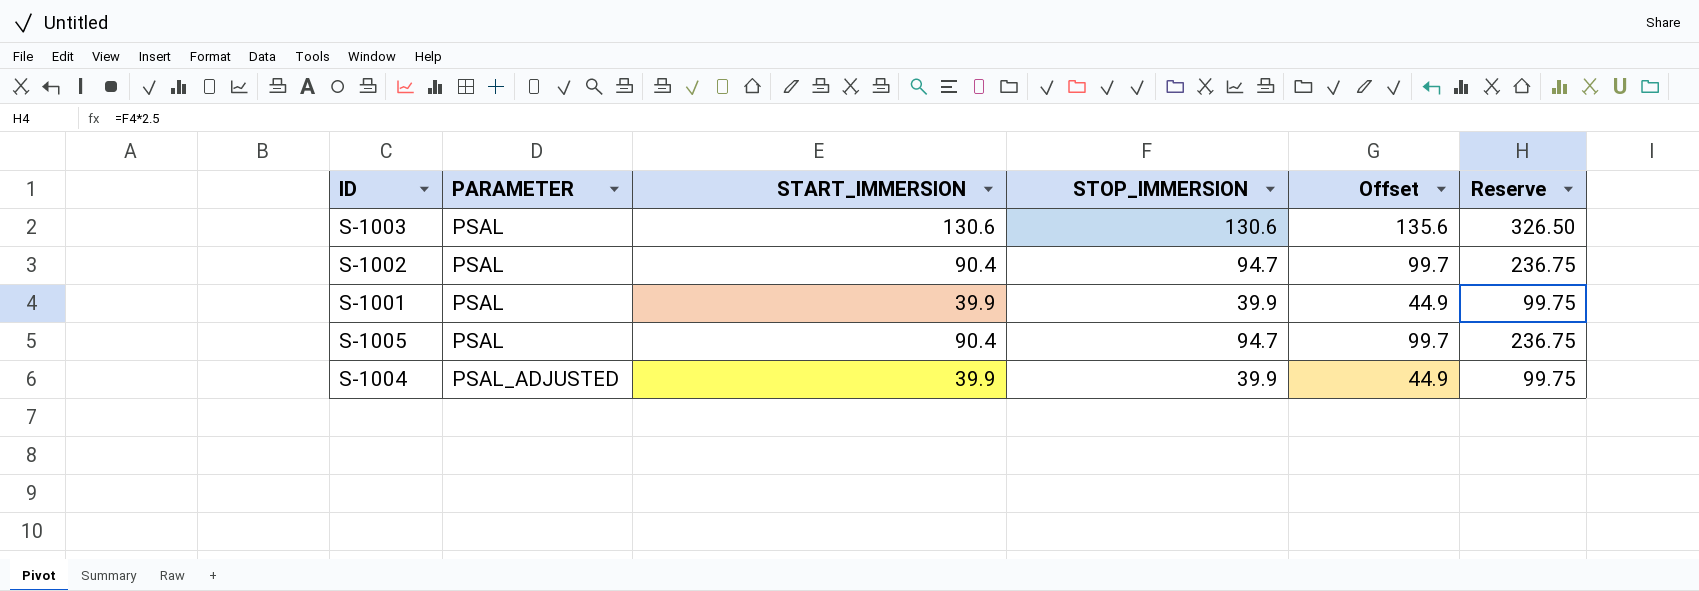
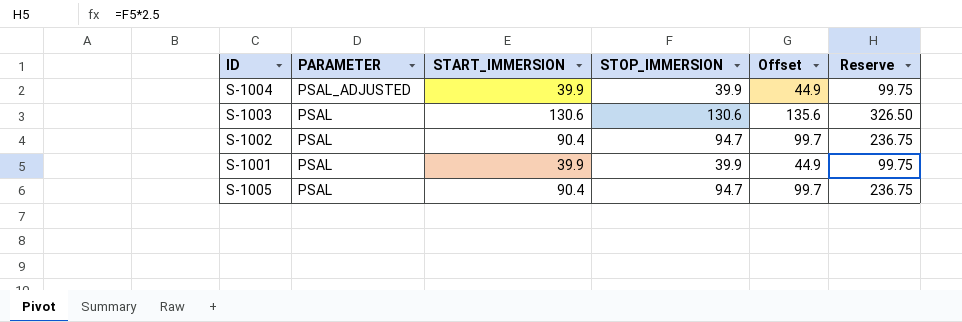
row order: PARAMETER ascending -> PARAMETER descending

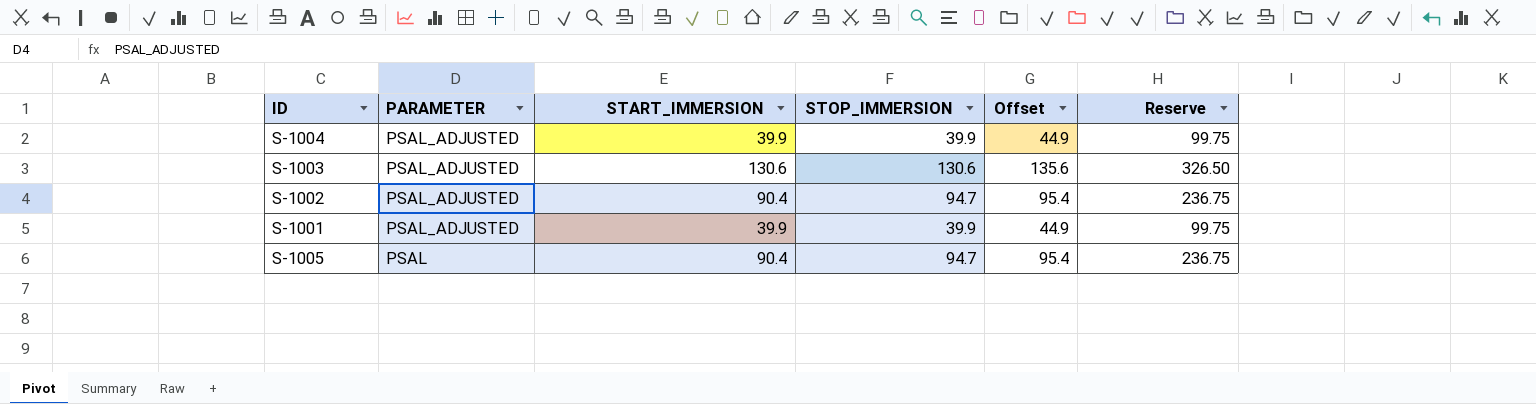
column Offset | formula: [STOP_IMMERSION] + 5 -> [START_IMMERSION] + 5
S-1003 | PARAMETER: PSAL -> PSAL_ADJUSTED
S-1002 | PARAMETER: PSAL -> PSAL_ADJUSTED
S-1001 | PARAMETER: PSAL -> PSAL_ADJUSTED

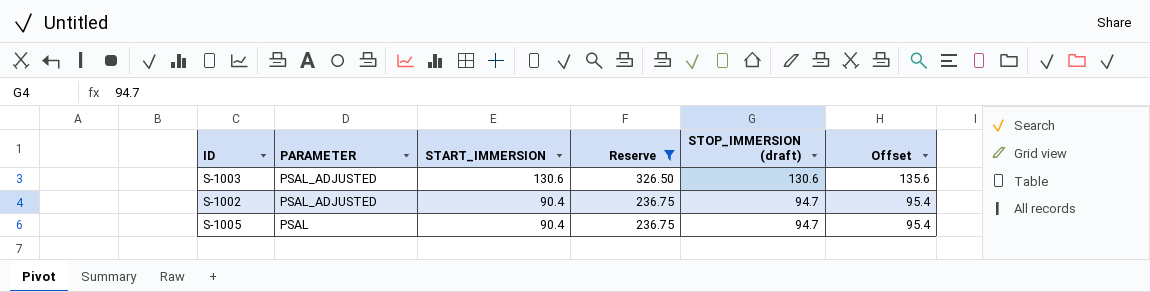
filter: none -> Reserve != 99.75
column Reserve | position: 6 -> 4
column name: STOP_IMMERSION -> STOP_IMMERSION (draft)

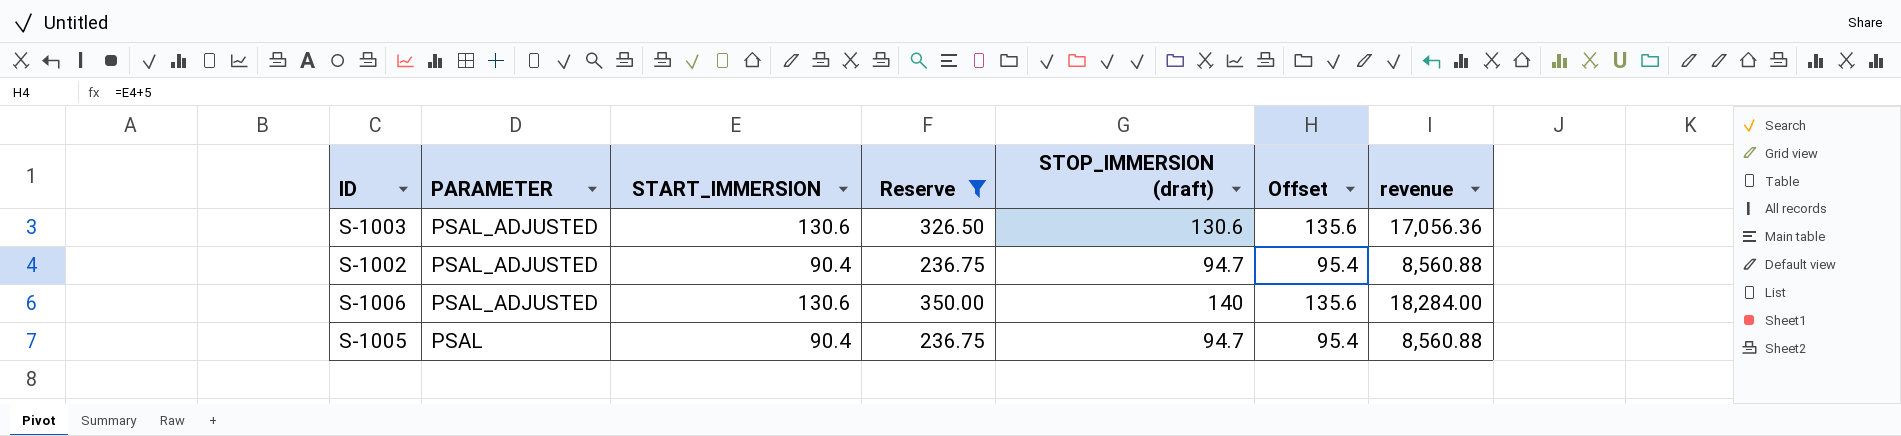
column revenue | formula: none -> [START_IMMERSION] * [STOP_IMMERSION (draft)]
row S-1006: none -> PSAL_ADJUSTED | 130.6 | 350.00 | 140 | 135.6 | 18,284.00

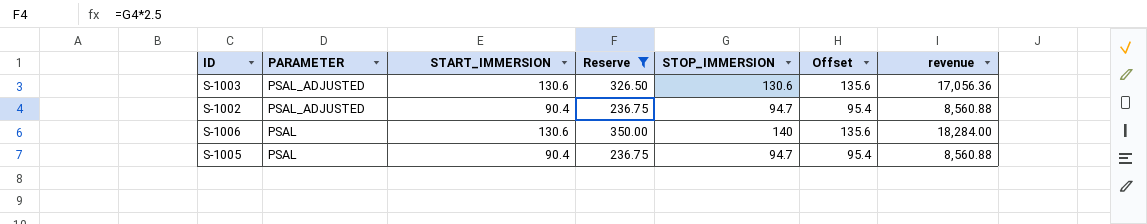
column name: STOP_IMMERSION (draft) -> STOP_IMMERSION
S-1006 | PARAMETER: PSAL_ADJUSTED -> PSAL

